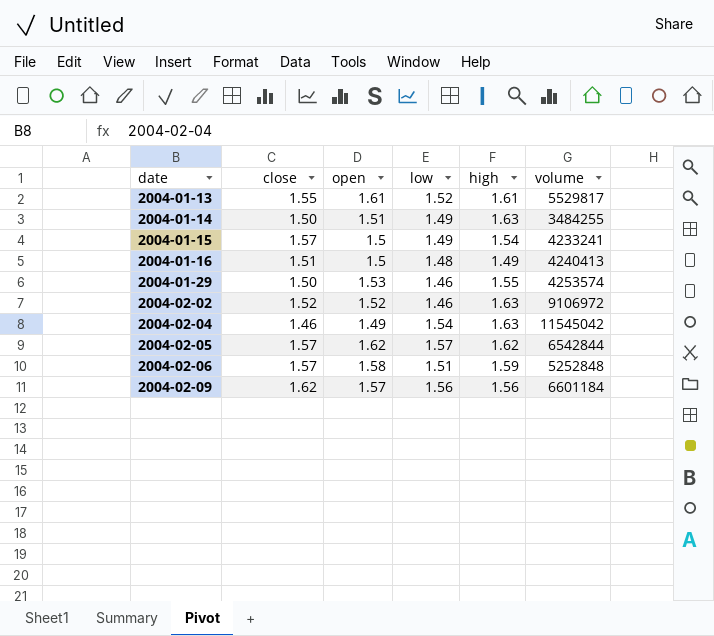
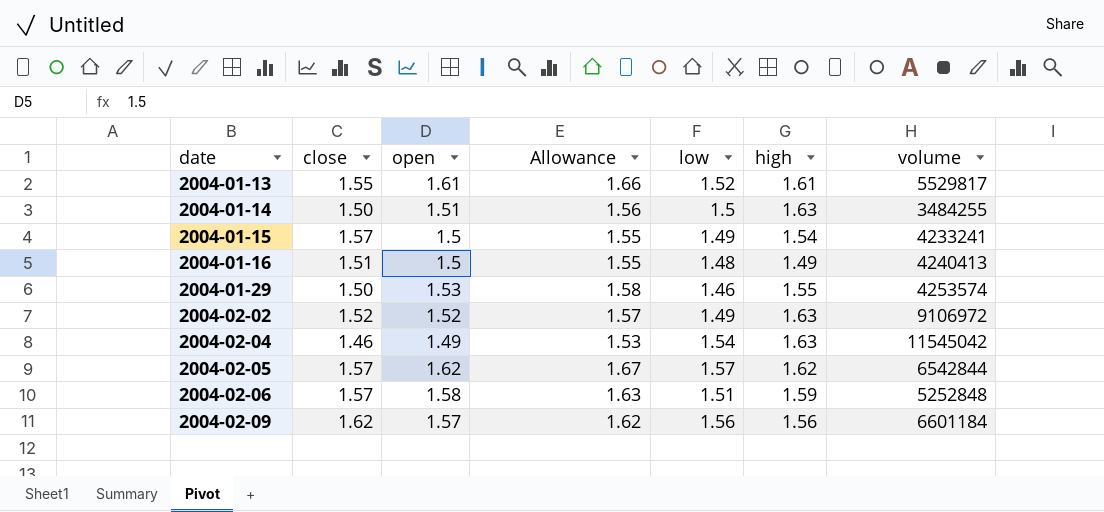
column Allowance | formula: none -> [open] * 1.03
2004-01-14 | low: 1.49 -> 1.5
2004-02-02 | low: 1.46 -> 1.49

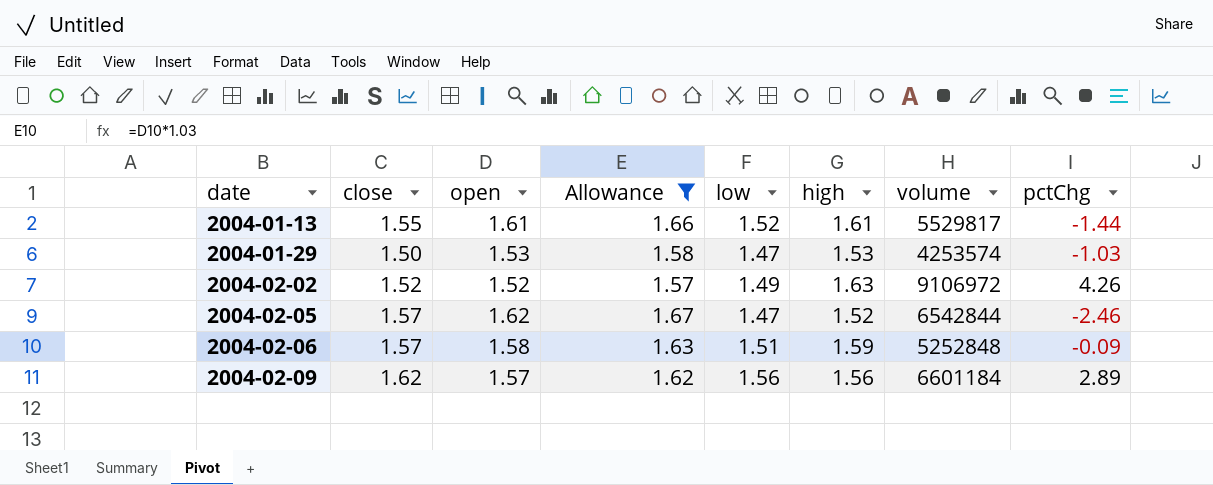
filter: none -> Allowance >= 1.57
column pctChg | position: none -> 8
2004-01-29 | low: 1.46 -> 1.47
2004-01-29 | high: 1.55 -> 1.53
2004-02-05 | low: 1.57 -> 1.47
2004-02-05 | high: 1.62 -> 1.52

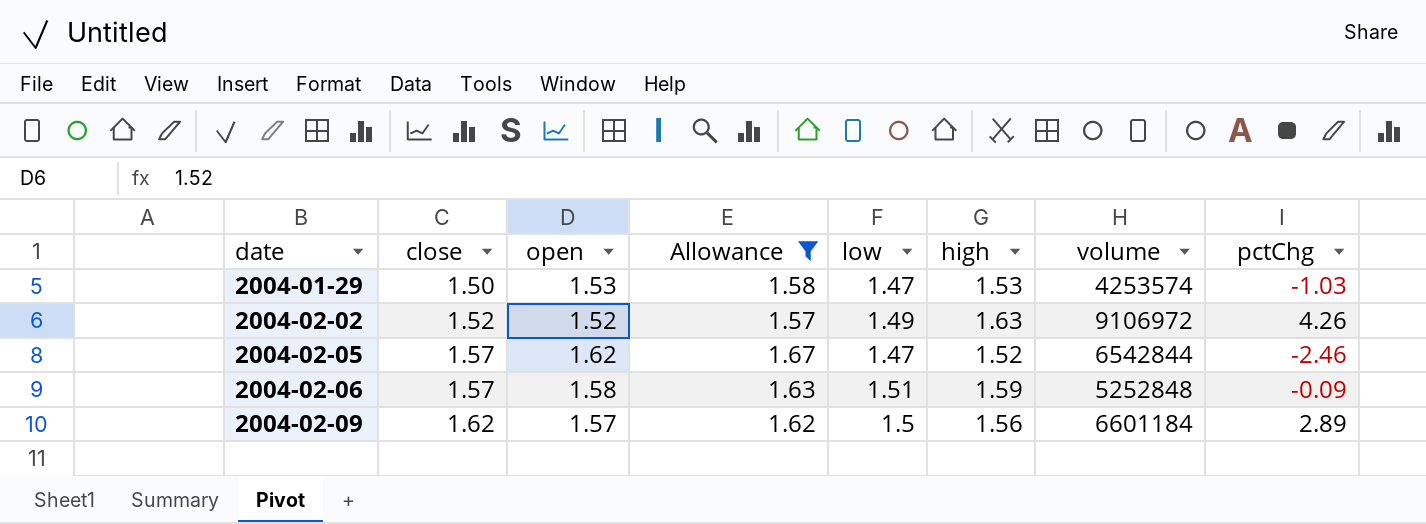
row 2004-01-13: 1.55 | 1.61 | 1.66 | 1.52 | 1.61 | 5529817 | -1.44 -> none
2004-02-09 | low: 1.56 -> 1.5

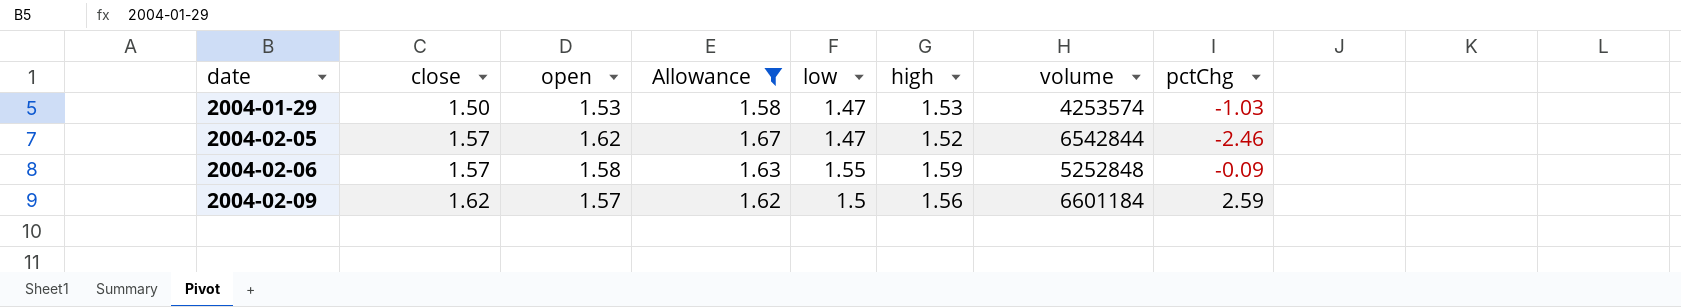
row 2004-02-02: 1.52 | 1.52 | 1.57 | 1.49 | 1.63 | 9106972 | 4.26 -> none
2004-02-06 | low: 1.51 -> 1.55
2004-02-09 | pctChg: 2.89 -> 2.59

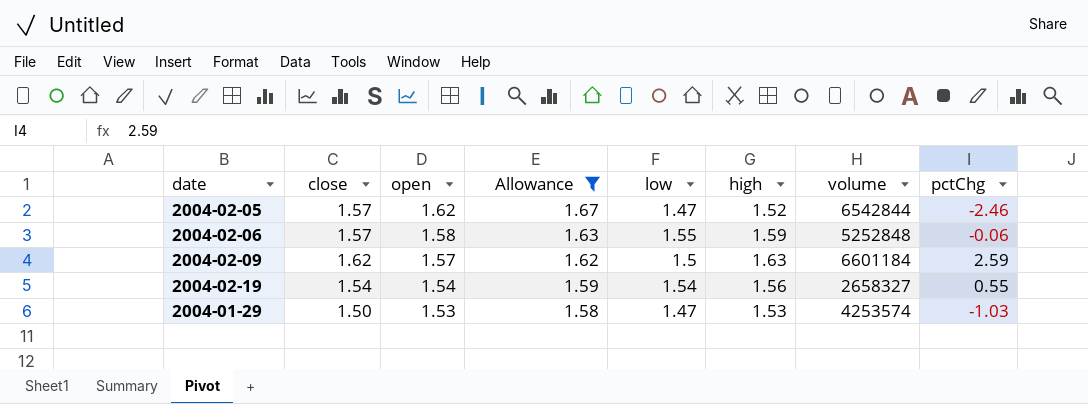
row order: date ascending -> open descending
2004-02-06 | pctChg: -0.09 -> -0.06
2004-02-09 | high: 1.56 -> 1.63
row 2004-02-19: none -> 1.54 | 1.54 | 1.59 | 1.54 | 1.56 | 2658327 | 0.55

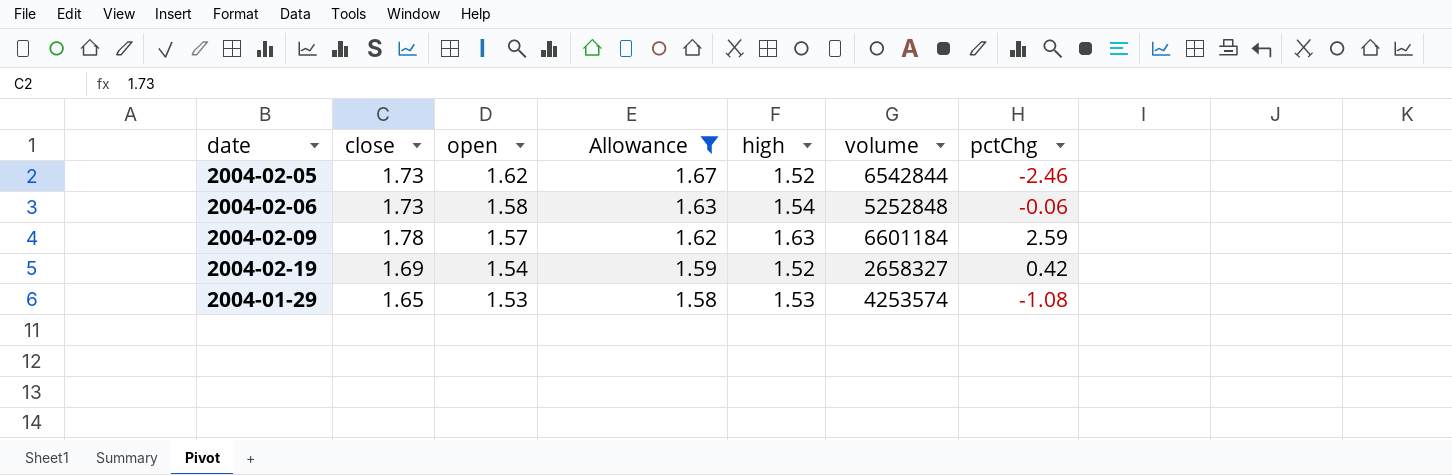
column low | position: 5 -> none
2004-02-05 | close: 1.57 -> 1.73
2004-02-06 | close: 1.57 -> 1.73
2004-02-06 | high: 1.59 -> 1.54
2004-02-09 | close: 1.62 -> 1.78
2004-02-19 | close: 1.54 -> 1.69
2004-02-19 | high: 1.56 -> 1.52
2004-02-19 | pctChg: 0.55 -> 0.42
2004-01-29 | close: 1.50 -> 1.65
2004-01-29 | pctChg: -1.03 -> -1.08

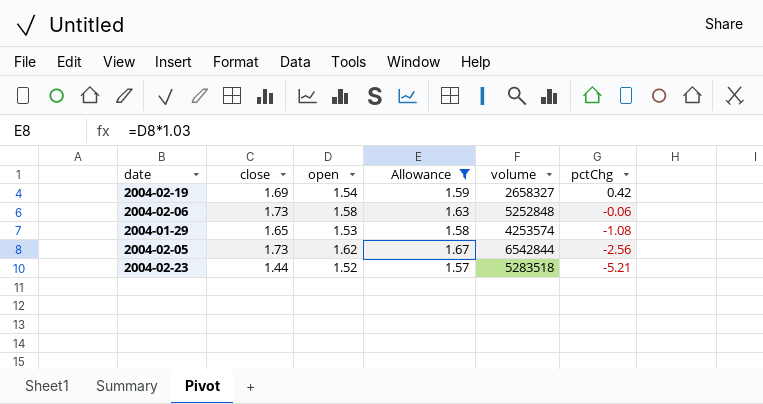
row order: open descending -> pctChg descending
column high | position: 5 -> none
row 2004-02-09: 1.78 | 1.57 | 1.62 | 1.63 | 6601184 | 2.59 -> none
2004-02-05 | pctChg: -2.46 -> -2.56
row 2004-02-23: none -> 1.44 | 1.52 | 1.57 | 5283518 | -5.21

